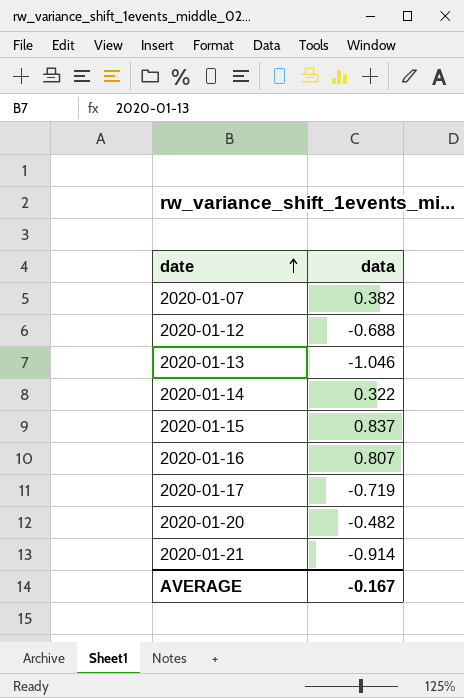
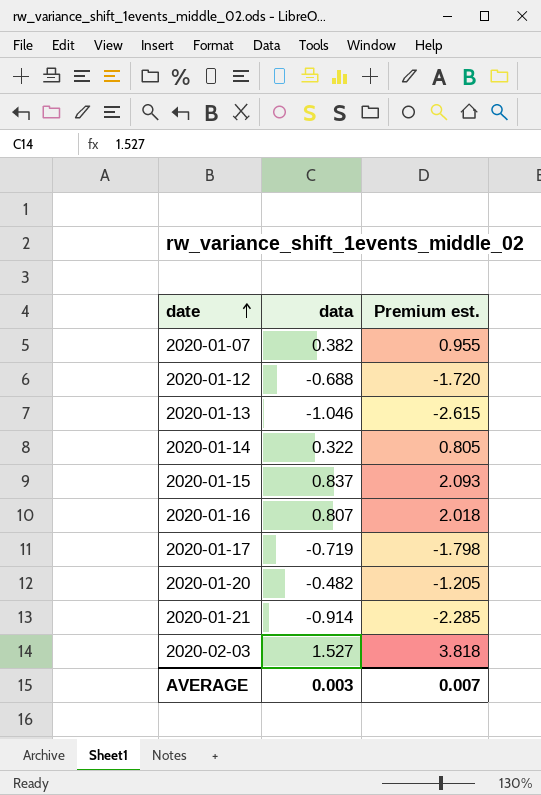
column Premium est. | formula: none -> [data] * 2.5
row 2020-02-03: none -> 1.527 | 3.818
AVERAGE | data: -0.167 -> 0.003

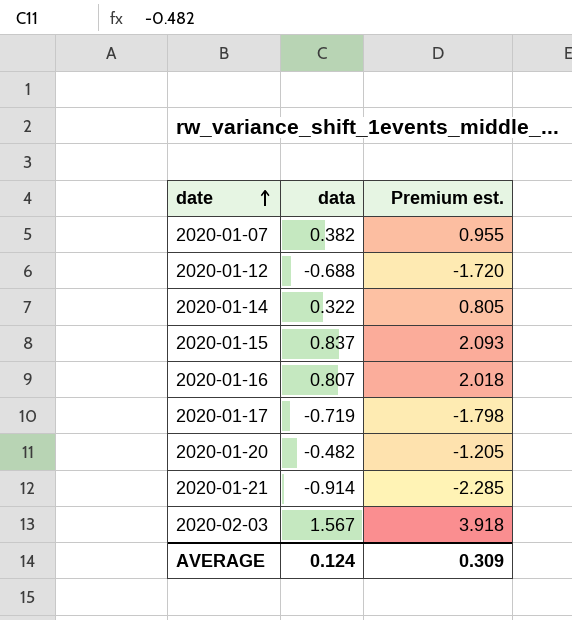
row 2020-01-13: -1.046 | -2.615 -> none
2020-02-03 | data: 1.527 -> 1.567
2020-02-03 | Premium est.: 3.818 -> 3.918
AVERAGE | data: 0.003 -> 0.124
AVERAGE | Premium est.: 0.007 -> 0.309

